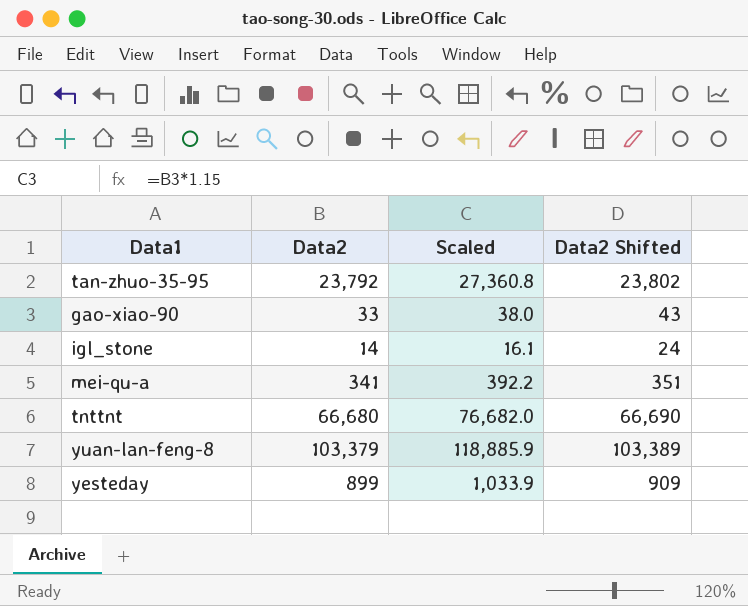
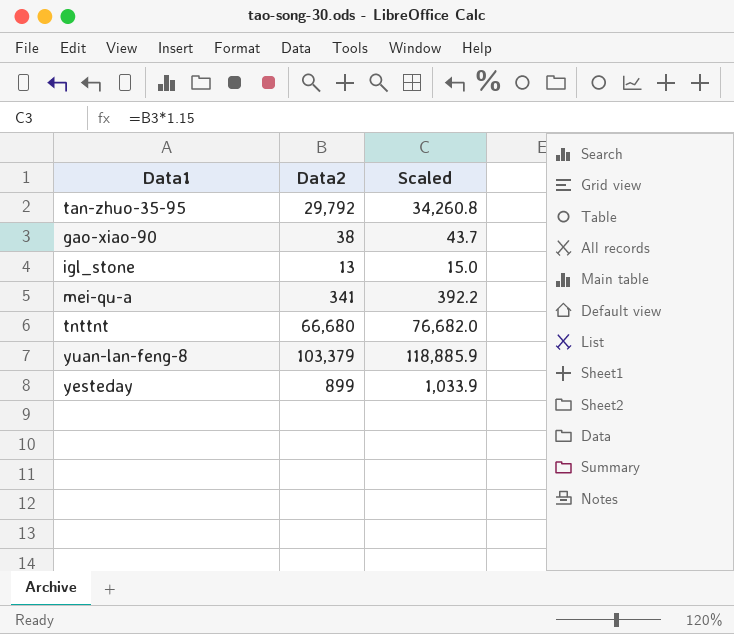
column Data2 Shifted | formula: [Data2] + 10 -> none
tan-zhuo-35-95 | Data2: 23,792 -> 29,792
tan-zhuo-35-95 | Scaled: 27,360.8 -> 34,260.8
gao-xiao-90 | Data2: 33 -> 38
gao-xiao-90 | Scaled: 38.0 -> 43.7
igl_stone | Data2: 14 -> 13
igl_stone | Scaled: 16.1 -> 15.0

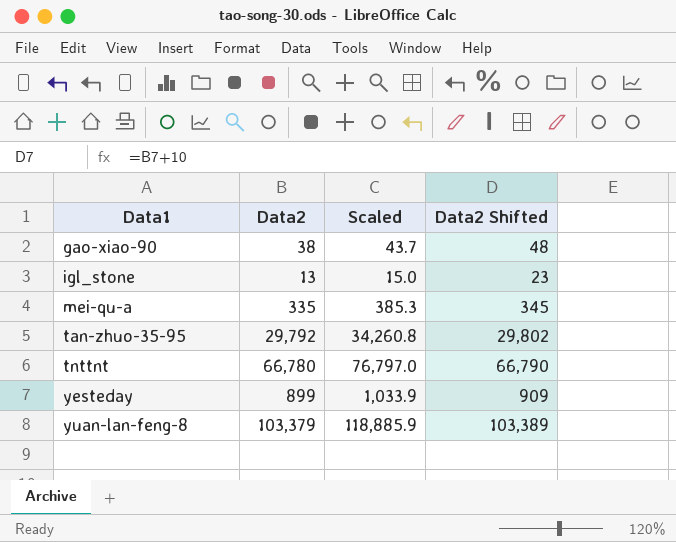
row order: none -> Data1 ascending
column Data2 Shifted | formula: none -> [Data2] + 10
mei-qu-a | Data2: 341 -> 335
mei-qu-a | Scaled: 392.2 -> 385.3
tnttnt | Data2: 66,680 -> 66,780
tnttnt | Scaled: 76,682.0 -> 76,797.0

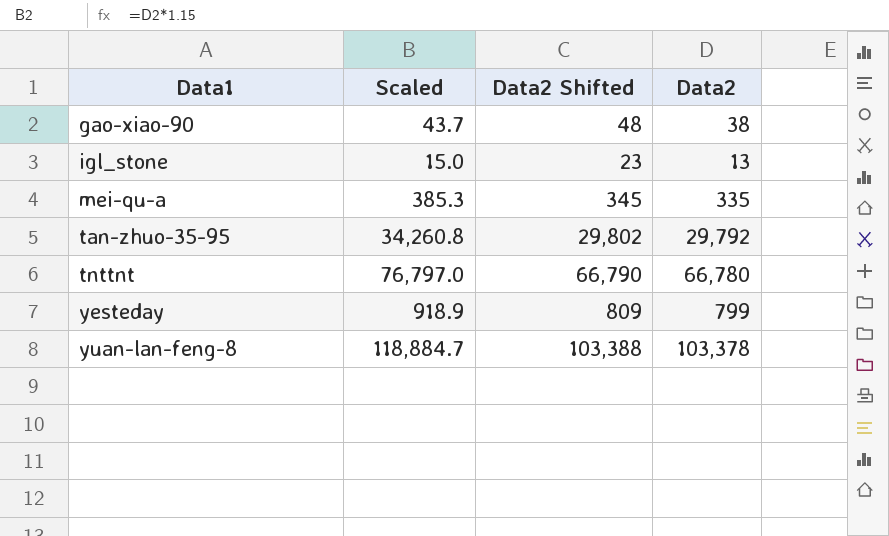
column Data2 | position: 2 -> 4
yesteday | Scaled: 1,033.9 -> 918.9
yesteday | Data2 Shifted: 909 -> 809
yesteday | Data2: 899 -> 799
yuan-lan-feng-8 | Scaled: 118,885.9 -> 118,884.7
yuan-lan-feng-8 | Data2 Shifted: 103,389 -> 103,388
yuan-lan-feng-8 | Data2: 103,379 -> 103,378

